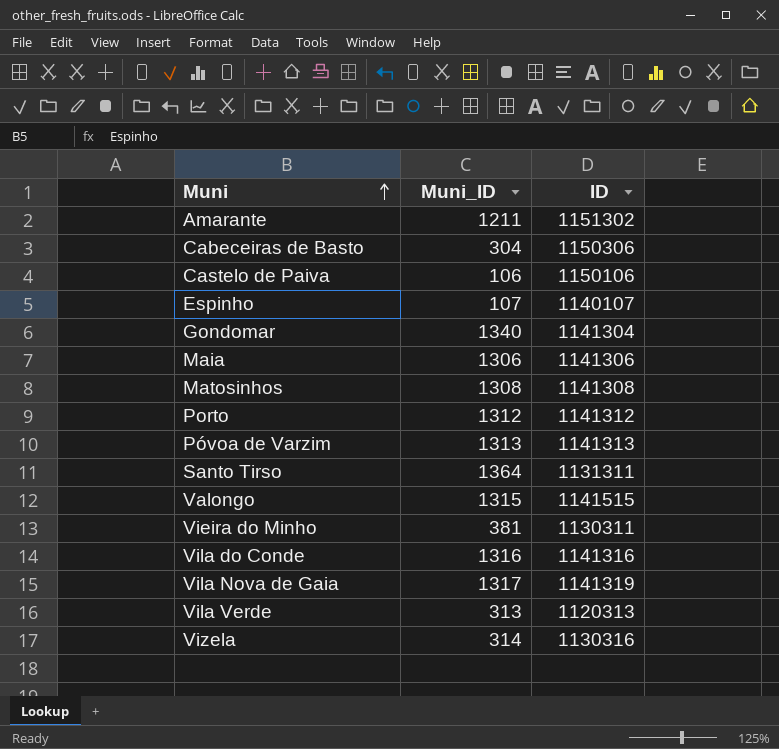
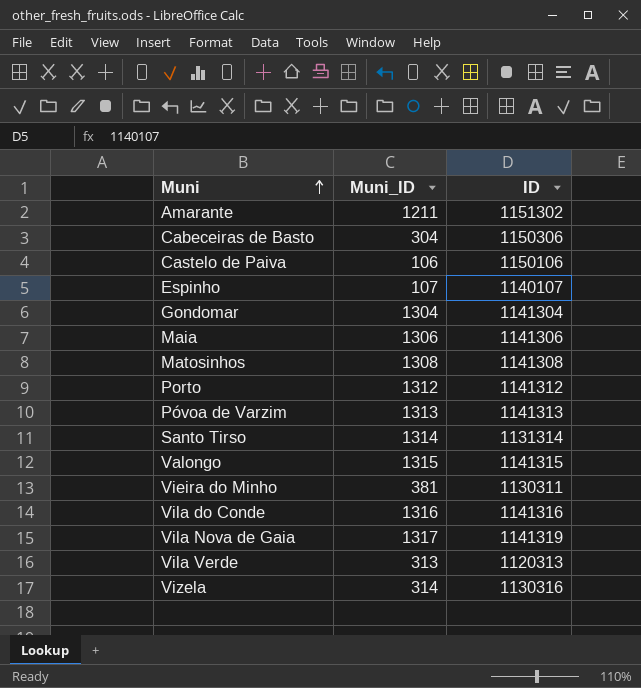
Gondomar | Muni_ID: 1340 -> 1304
Santo Tirso | Muni_ID: 1364 -> 1314
Santo Tirso | ID: 1131311 -> 1131314
Valongo | ID: 1141515 -> 1141315

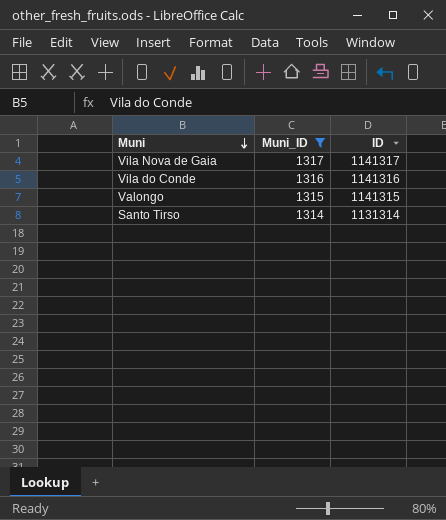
filter: none -> Muni_ID >= 1314
row order: Muni ascending -> Muni descending
Vila Nova de Gaia | ID: 1141319 -> 1141317

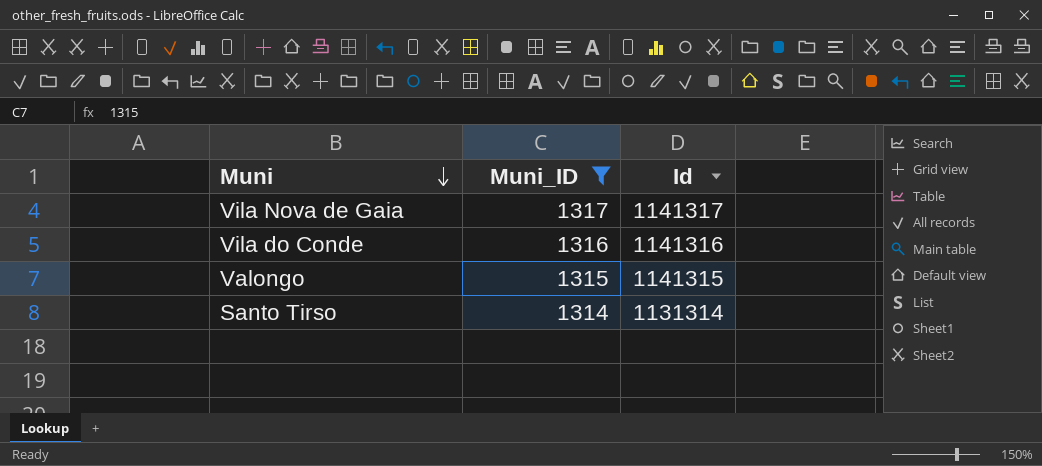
column name: ID -> Id

